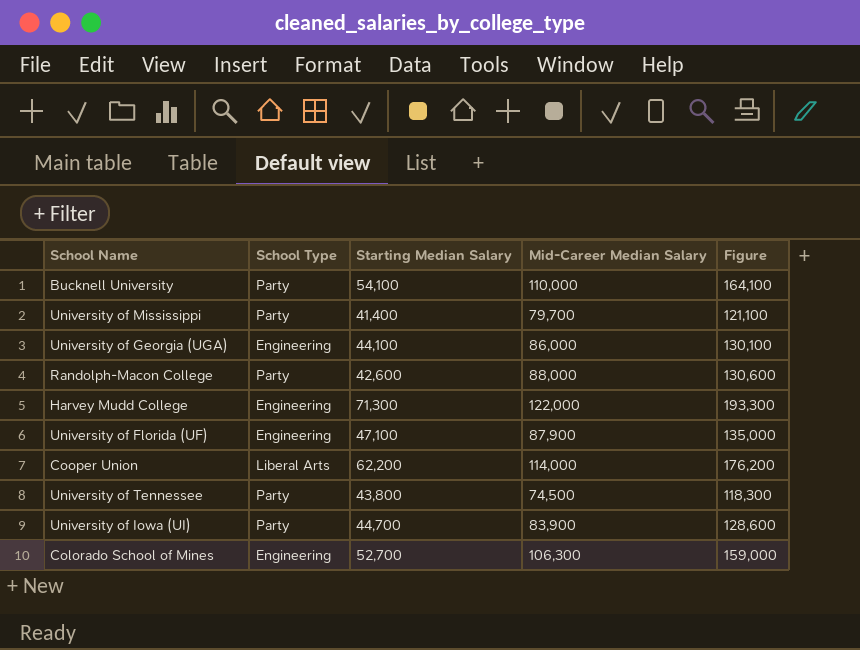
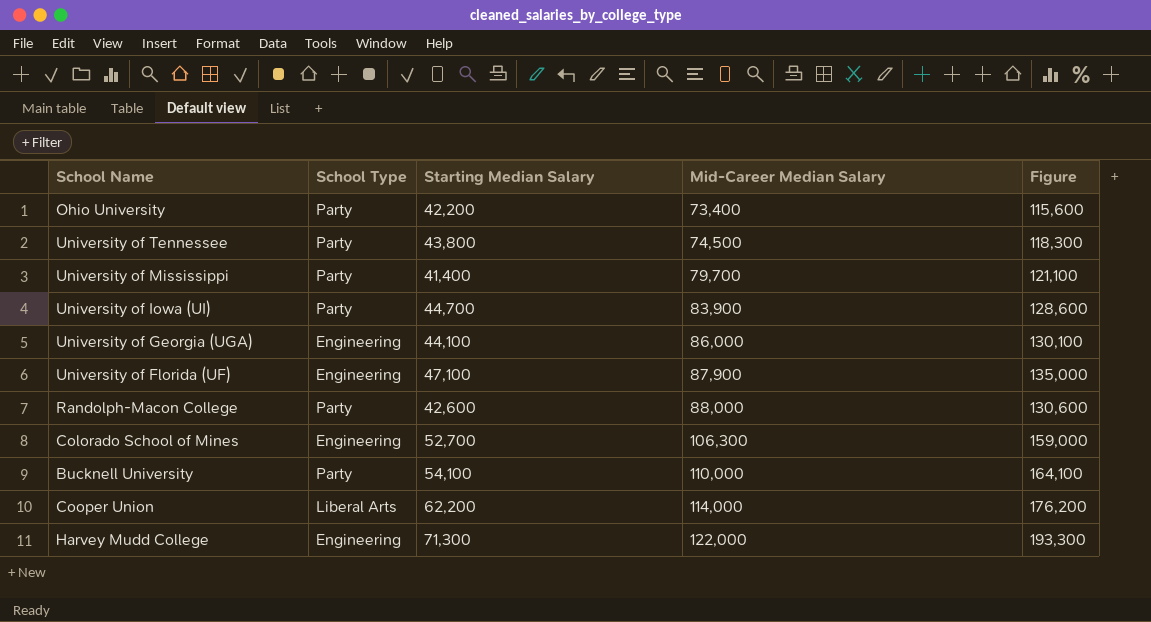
row order: none -> Mid-Career Median Salary ascending
row Ohio University: none -> Party | 42,200 | 73,400 | 115,600

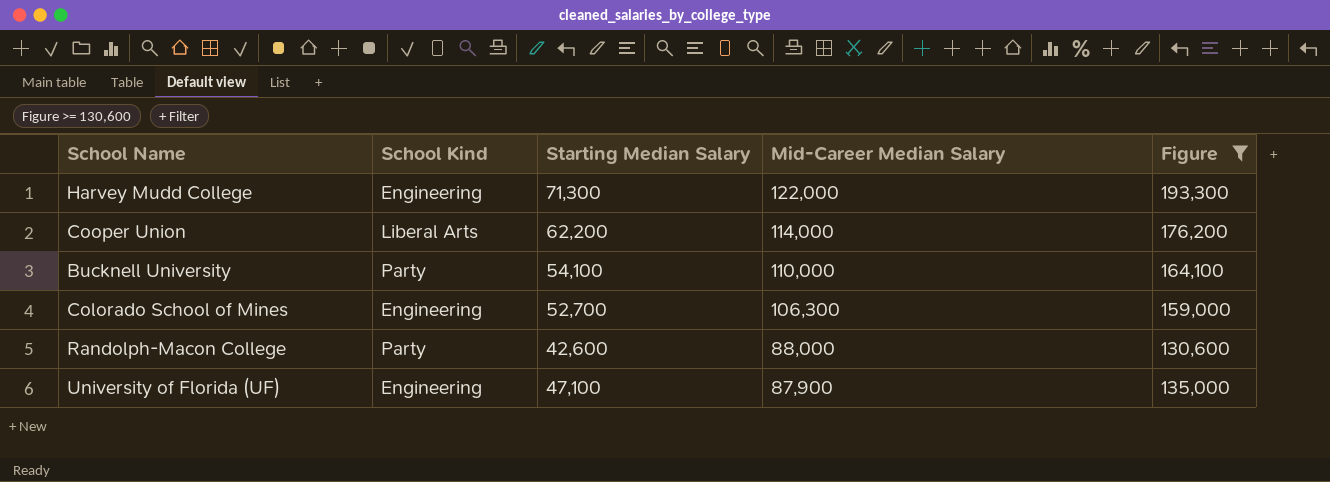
filter: none -> Figure >= 130,600
row order: Mid-Career Median Salary ascending -> Mid-Career Median Salary descending
column name: School Type -> School Kind

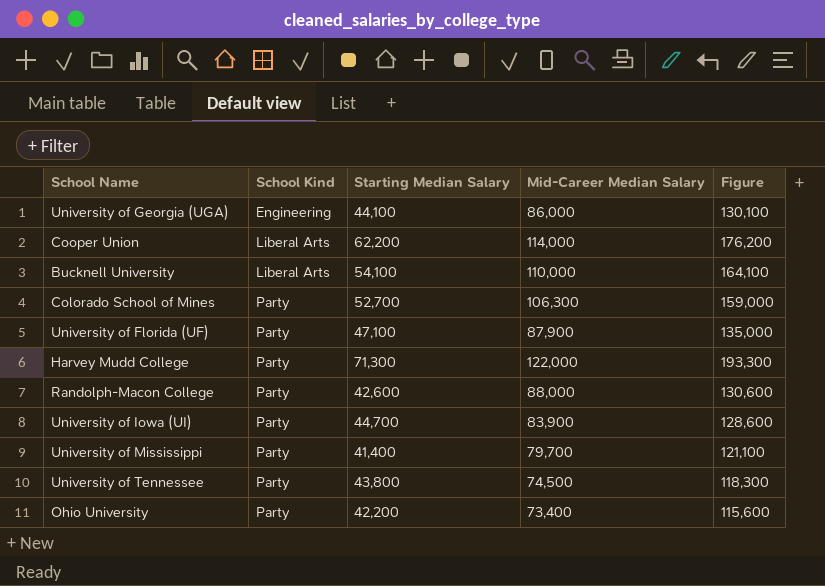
filter: Figure >= 130,600 -> none
row order: Mid-Career Median Salary descending -> School Kind ascending
Bucknell University | School Kind: Party -> Liberal Arts
Colorado School of Mines | School Kind: Engineering -> Party
University of Florida (UF) | School Kind: Engineering -> Party
Harvey Mudd College | School Kind: Engineering -> Party

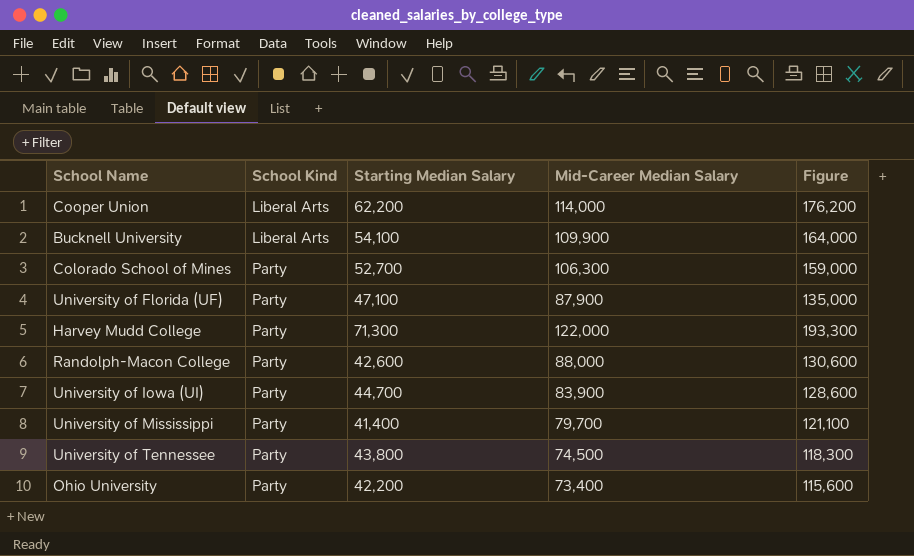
row University of Georgia (UGA): Engineering | 44,100 | 86,000 | 130,100 -> none
Bucknell University | Mid-Career Median Salary: 110,000 -> 109,900
Bucknell University | Figure: 164,100 -> 164,000

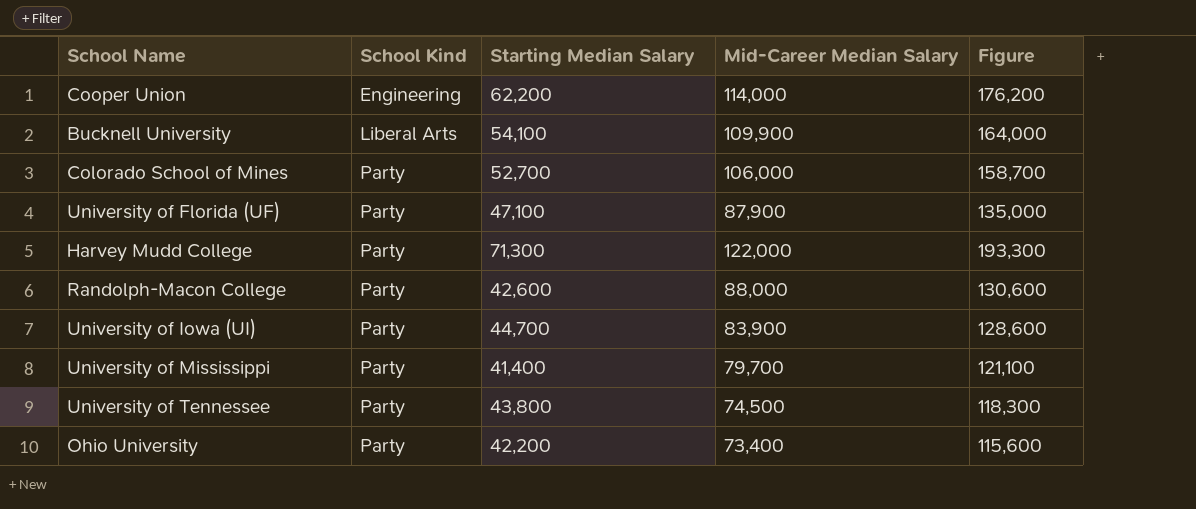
Cooper Union | School Kind: Liberal Arts -> Engineering
Colorado School of Mines | Mid-Career Median Salary: 106,300 -> 106,000
Colorado School of Mines | Figure: 159,000 -> 158,700

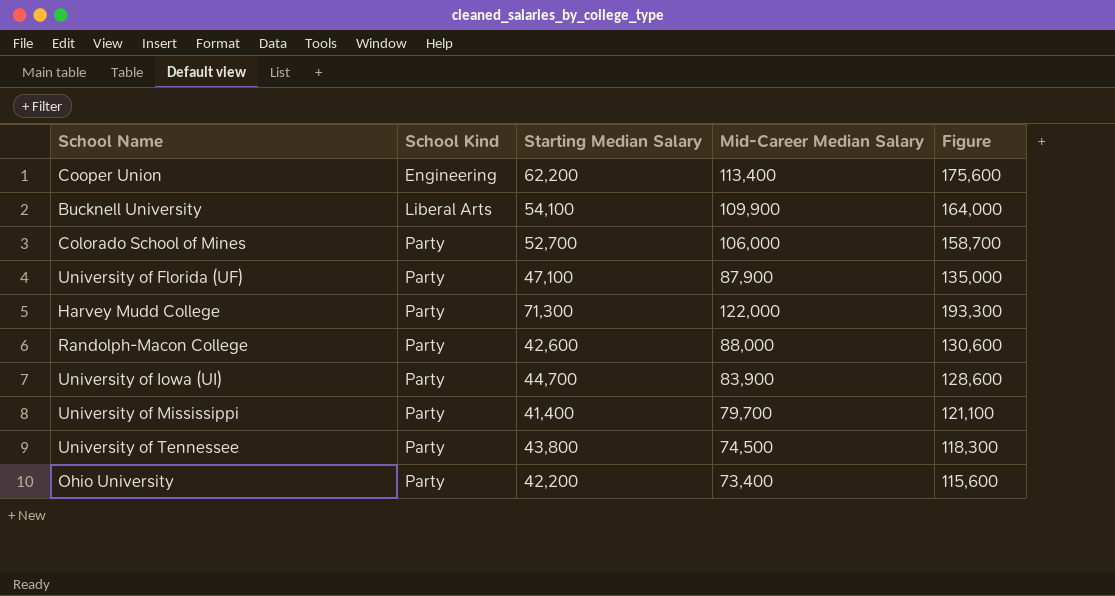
Cooper Union | Mid-Career Median Salary: 114,000 -> 113,400
Cooper Union | Figure: 176,200 -> 175,600

